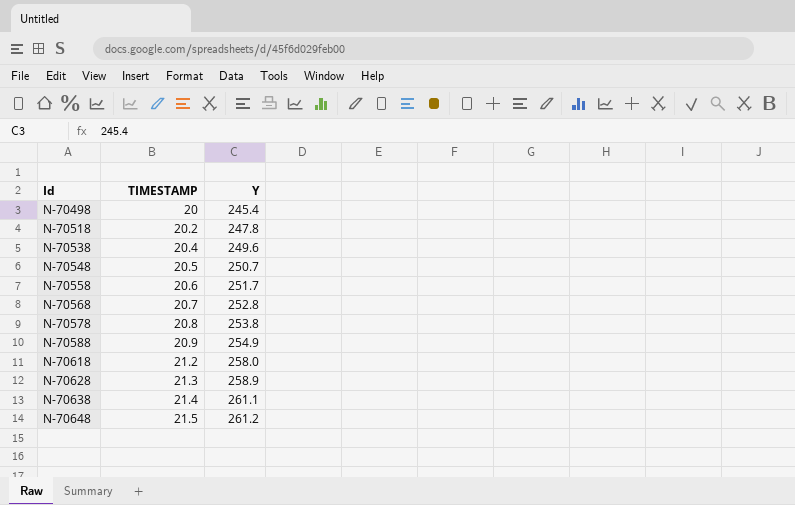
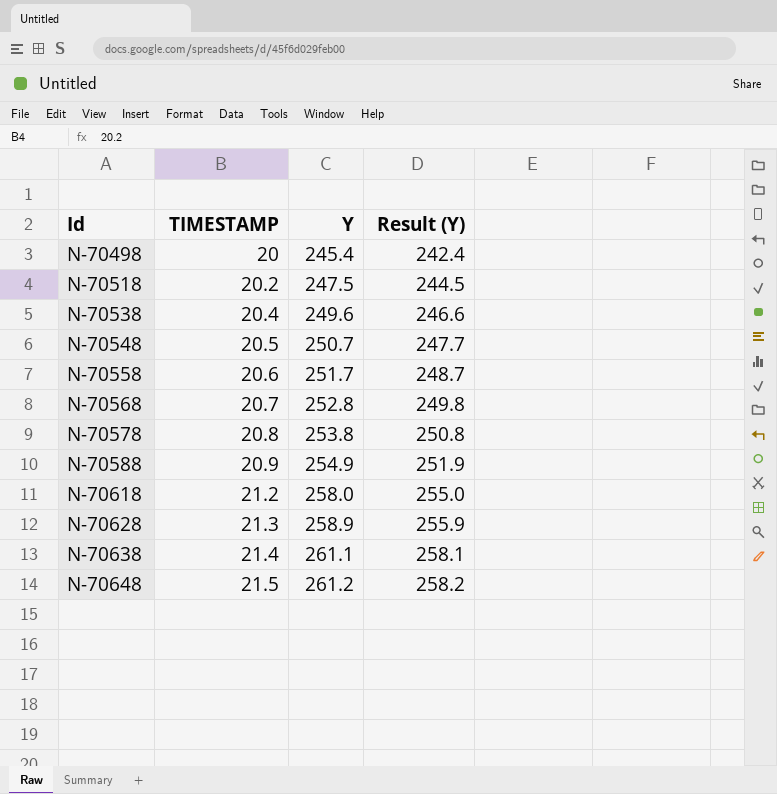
column Result (Y) | formula: none -> [Y] - 3
N-70518 | Y: 247.8 -> 247.5

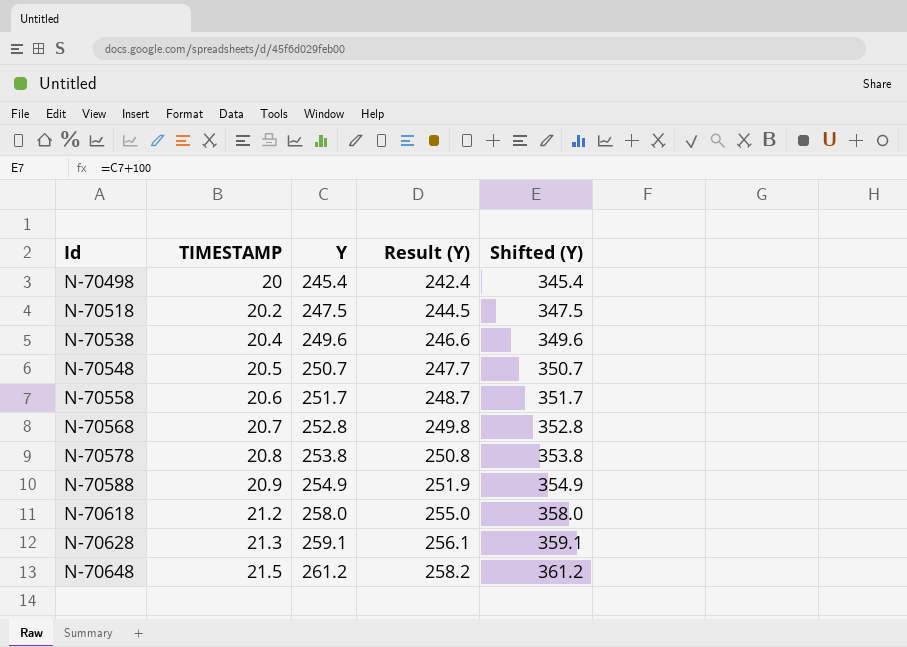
column Shifted (Y) | formula: none -> [Y] + 100
row N-70638: 21.4 | 261.1 | 258.1 -> none
N-70628 | Y: 258.9 -> 259.1
N-70628 | Result (Y): 255.9 -> 256.1

